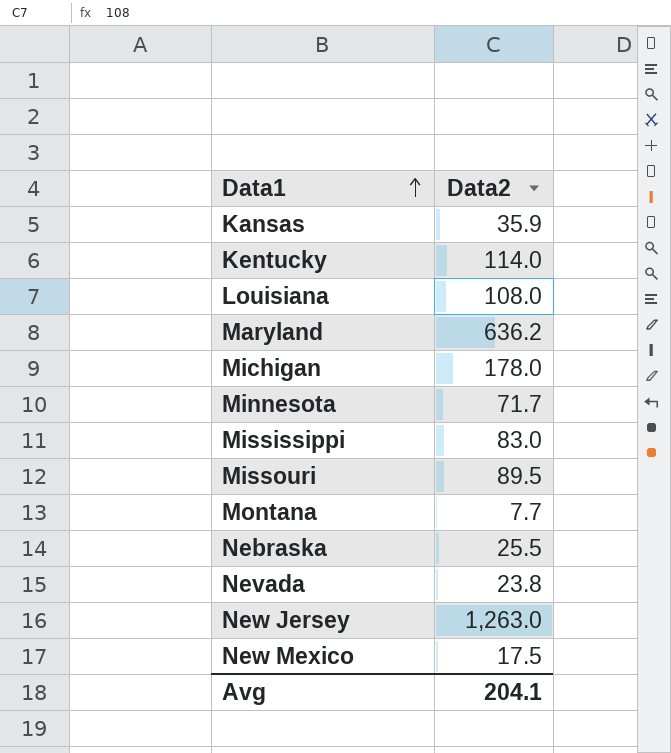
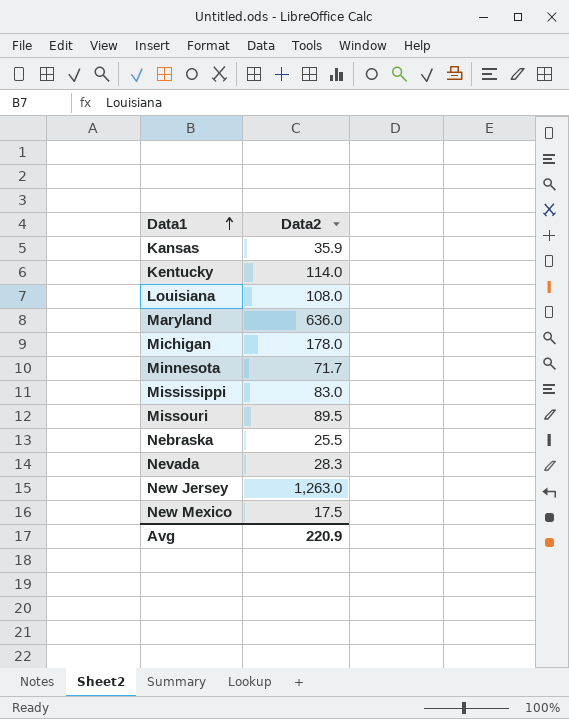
row Montana: 7.7 -> none
Maryland | Data2: 636.2 -> 636.0
Nevada | Data2: 23.8 -> 28.3
Avg | Data2: 204.1 -> 220.9

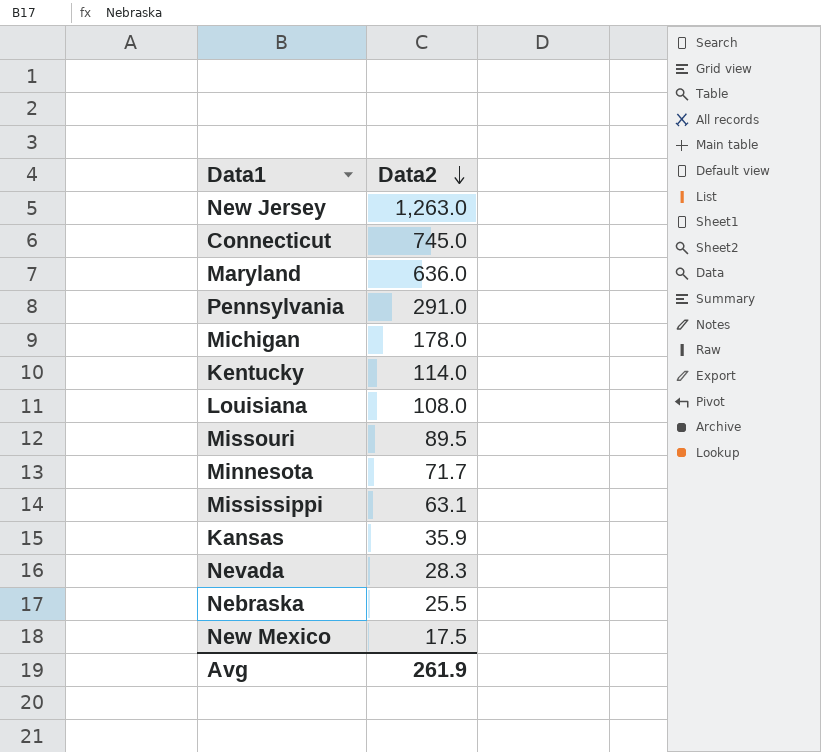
row order: Data1 ascending -> Data2 descending
row Connecticut: none -> 745.0
row Pennsylvania: none -> 291.0
Mississippi | Data2: 83.0 -> 63.1
Avg | Data2: 220.9 -> 261.9

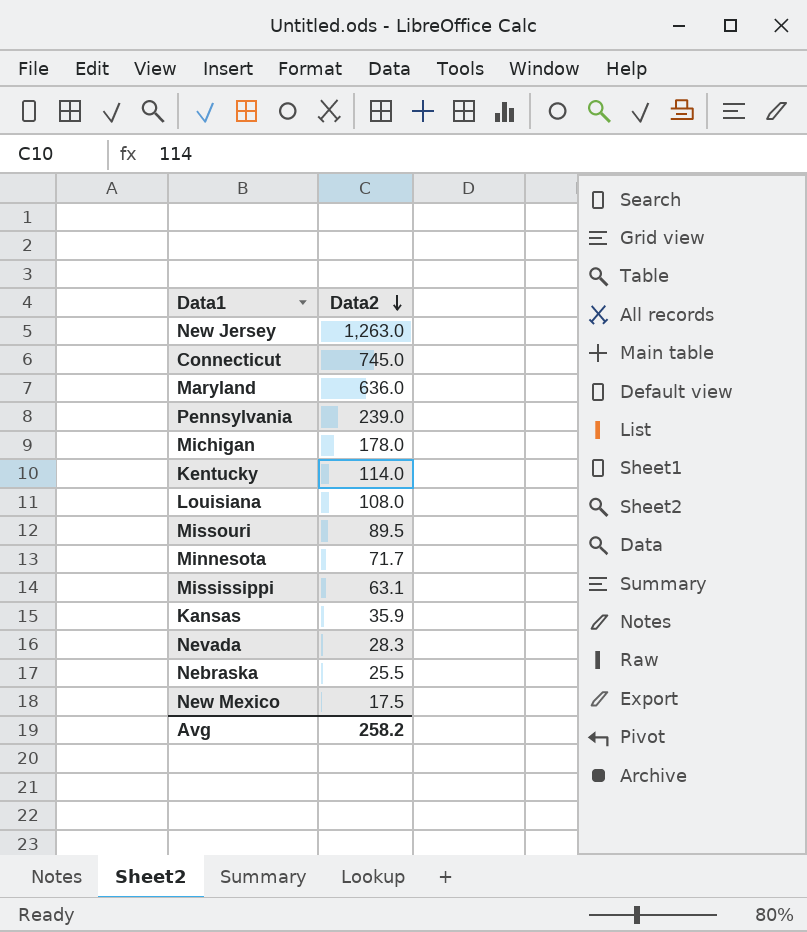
Pennsylvania | Data2: 291.0 -> 239.0
Avg | Data2: 261.9 -> 258.2

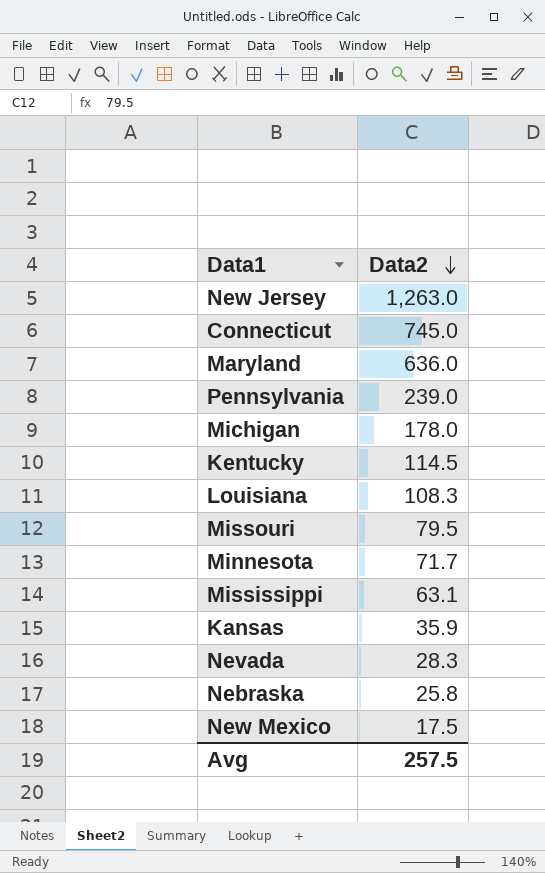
Kentucky | Data2: 114.0 -> 114.5
Louisiana | Data2: 108.0 -> 108.3
Missouri | Data2: 89.5 -> 79.5
Nebraska | Data2: 25.5 -> 25.8
Avg | Data2: 258.2 -> 257.5

